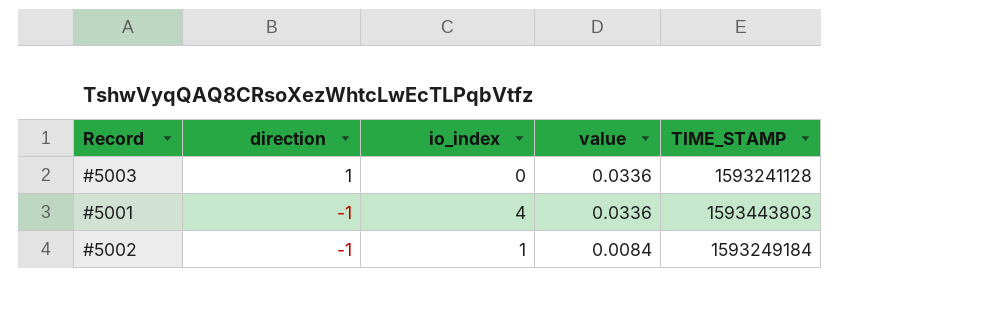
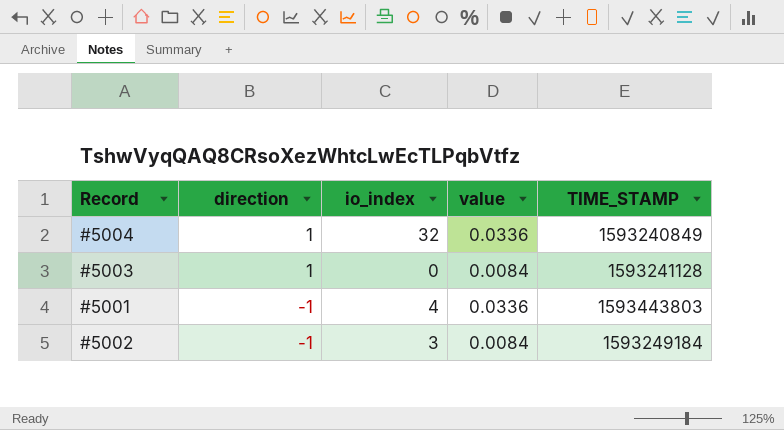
row #5004: none -> 1 | 32 | 0.0336 | 1593240849
#5003 | value: 0.0336 -> 0.0084
#5002 | io_index: 1 -> 3

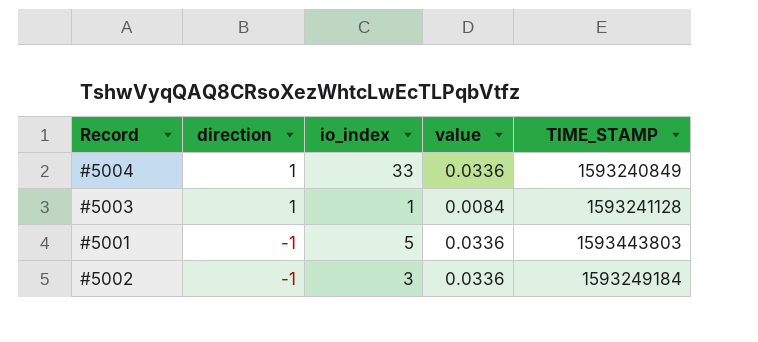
#5004 | io_index: 32 -> 33
#5003 | io_index: 0 -> 1
#5001 | io_index: 4 -> 5
#5002 | value: 0.0084 -> 0.0336

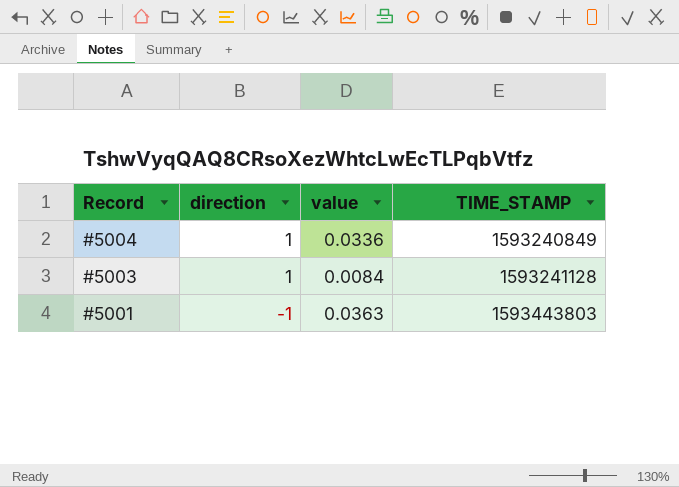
column io_index | position: 3 -> none
row #5002: -1 | 3 | 0.0336 | 1593249184 -> none
#5001 | value: 0.0336 -> 0.0363

